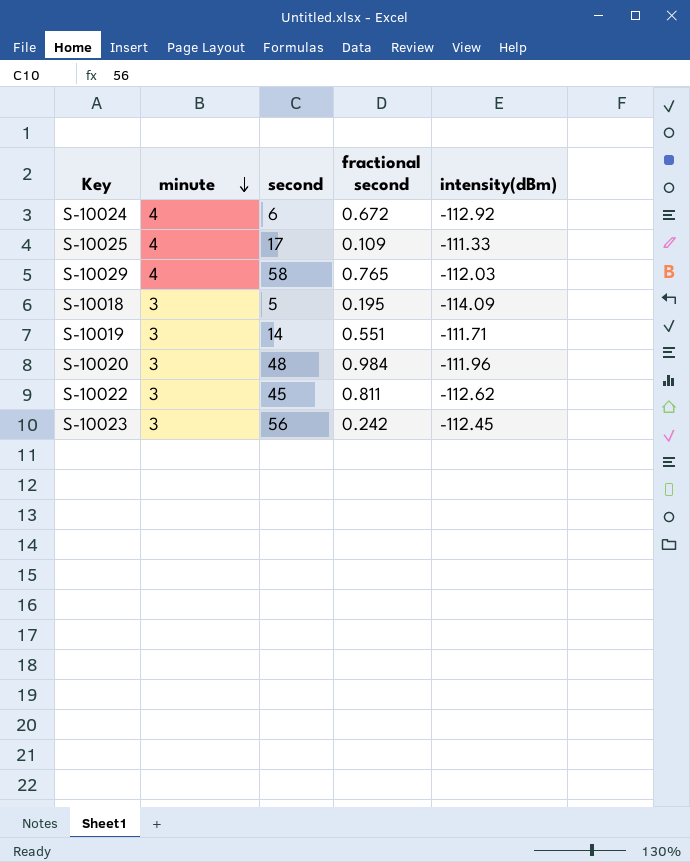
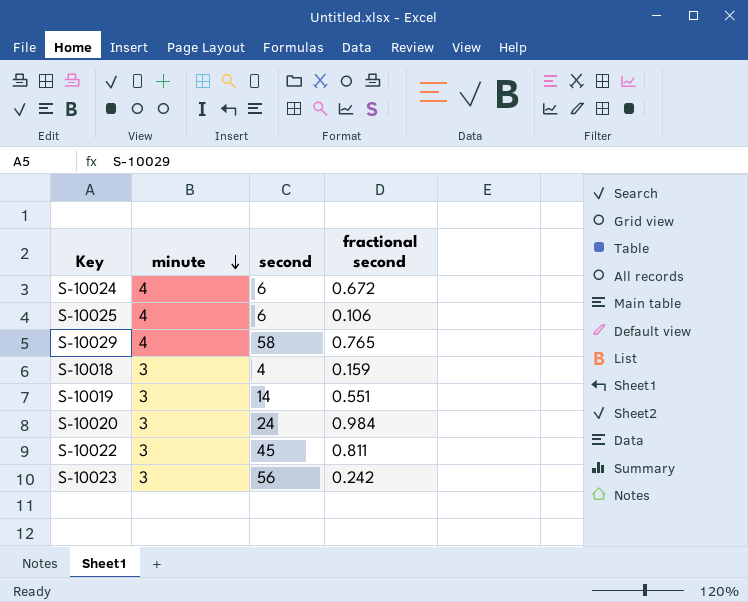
column intensity(dBm) | position: 5 -> none
S-10025 | second: 17 -> 6
S-10025 | fractional second: 0.109 -> 0.106
S-10018 | second: 5 -> 4
S-10018 | fractional second: 0.195 -> 0.159
S-10020 | second: 48 -> 24

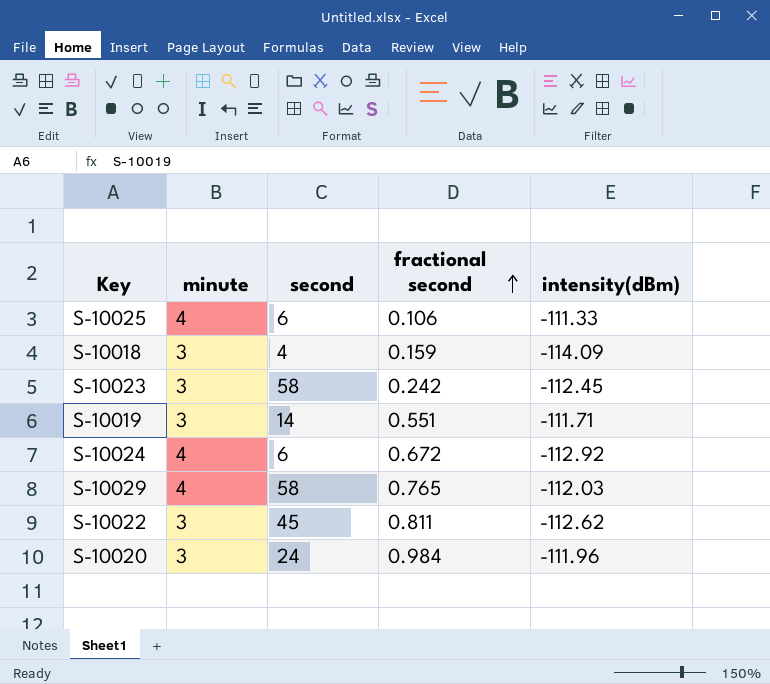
row order: minute descending -> fractional second ascending
column intensity(dBm) | position: none -> 5
S-10023 | second: 56 -> 58

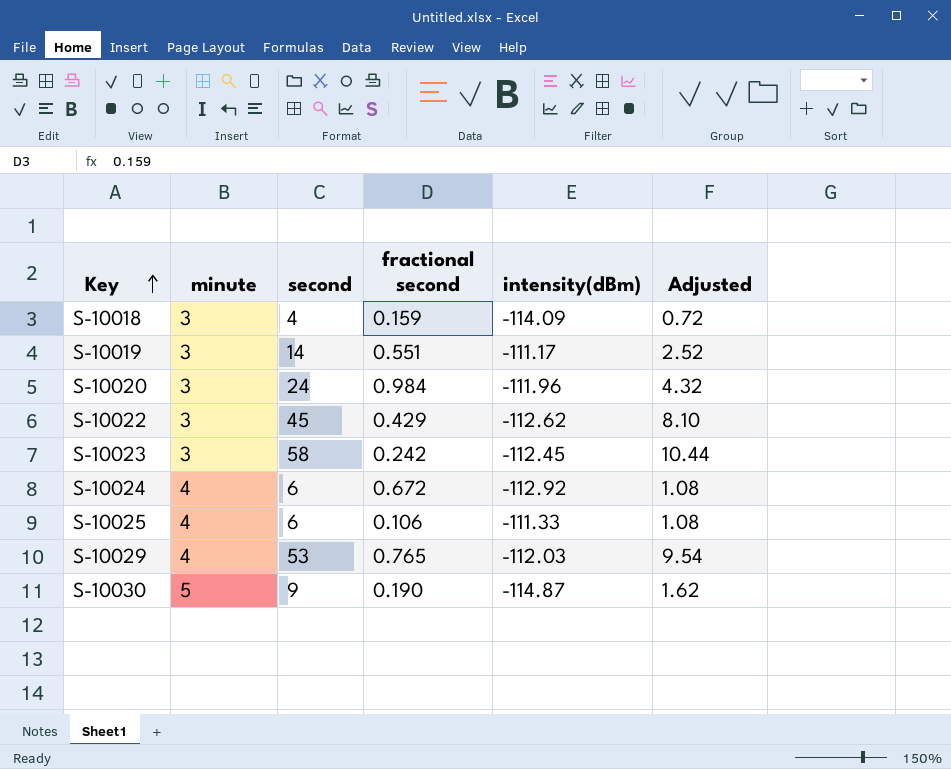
row order: fractional second ascending -> Key ascending
column Adjusted | formula: none -> [second] * 0.18
S-10019 | intensity(dBm): -111.71 -> -111.17
S-10022 | fractional second: 0.811 -> 0.429
S-10029 | second: 58 -> 53
row S-10030: none -> 5 | 9 | 0.190 | -114.87 | 1.62

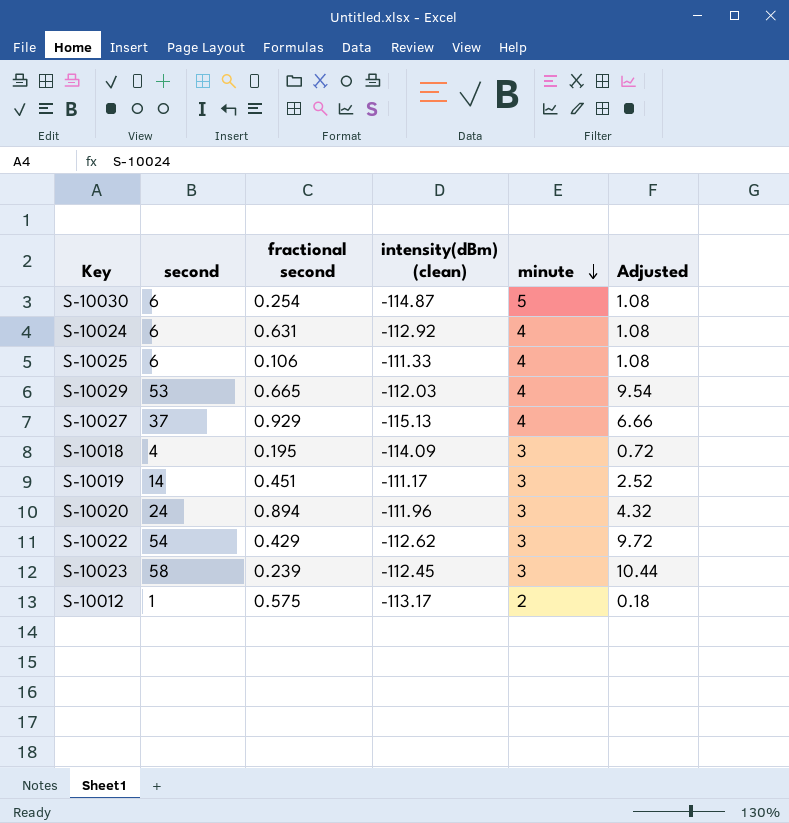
row order: Key ascending -> minute descending
column name: intensity(dBm) -> intensity(dBm) (clean)
column minute | position: 2 -> 5
S-10030 | second: 9 -> 6
S-10030 | fractional second: 0.190 -> 0.254
S-10030 | Adjusted: 1.62 -> 1.08
S-10024 | fractional second: 0.672 -> 0.631
S-10029 | fractional second: 0.765 -> 0.665
row S-10027: none -> 37 | 0.929 | -115.13 | 4 | 6.66
S-10018 | fractional second: 0.159 -> 0.195
S-10019 | fractional second: 0.551 -> 0.451
S-10020 | fractional second: 0.984 -> 0.894
S-10022 | second: 45 -> 54
S-10022 | Adjusted: 8.10 -> 9.72
S-10023 | fractional second: 0.242 -> 0.239
row S-10012: none -> 1 | 0.575 | -113.17 | 2 | 0.18

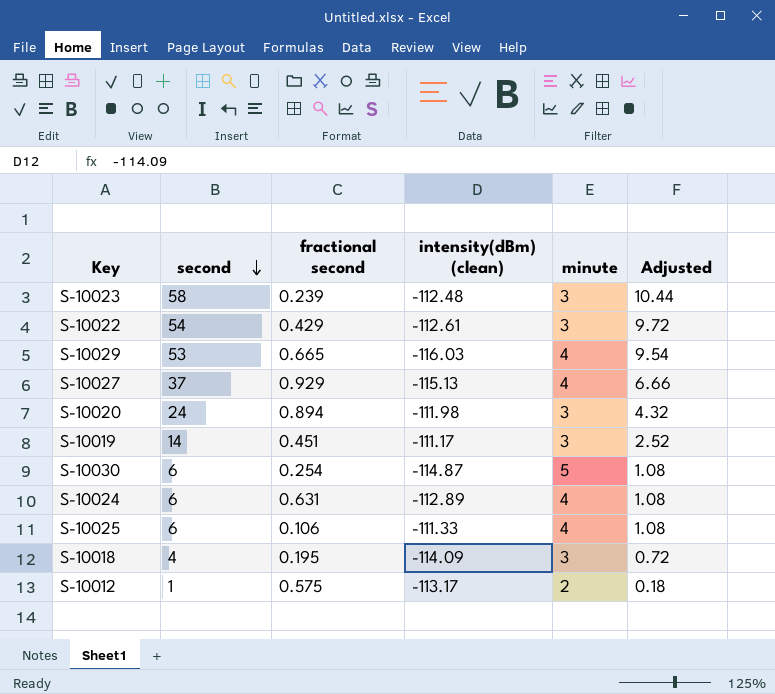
row order: minute descending -> second descending
S-10023 | intensity(dBm) (clean): -112.45 -> -112.48
S-10022 | intensity(dBm) (clean): -112.62 -> -112.61
S-10029 | intensity(dBm) (clean): -112.03 -> -116.03
S-10020 | intensity(dBm) (clean): -111.96 -> -111.98
S-10024 | intensity(dBm) (clean): -112.92 -> -112.89

